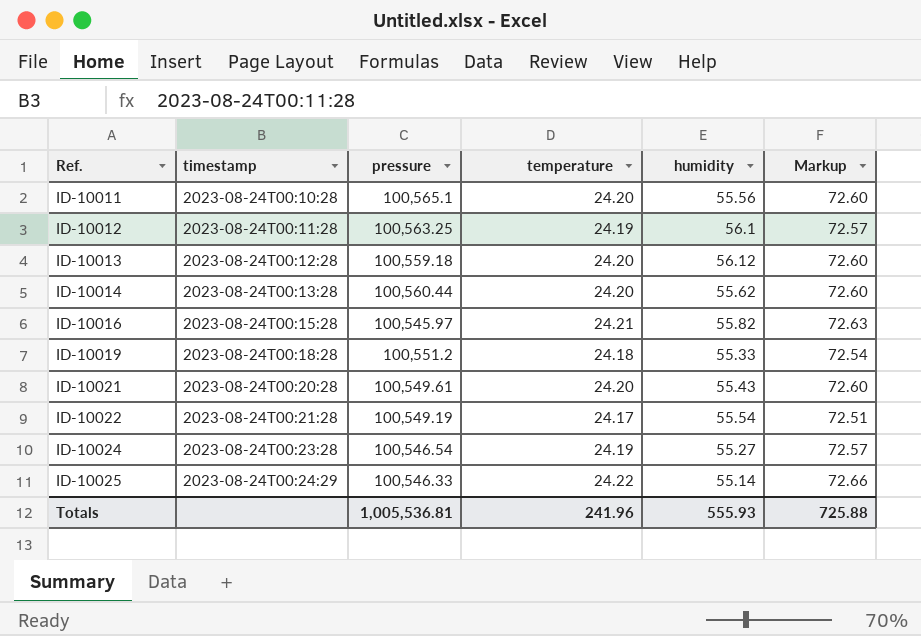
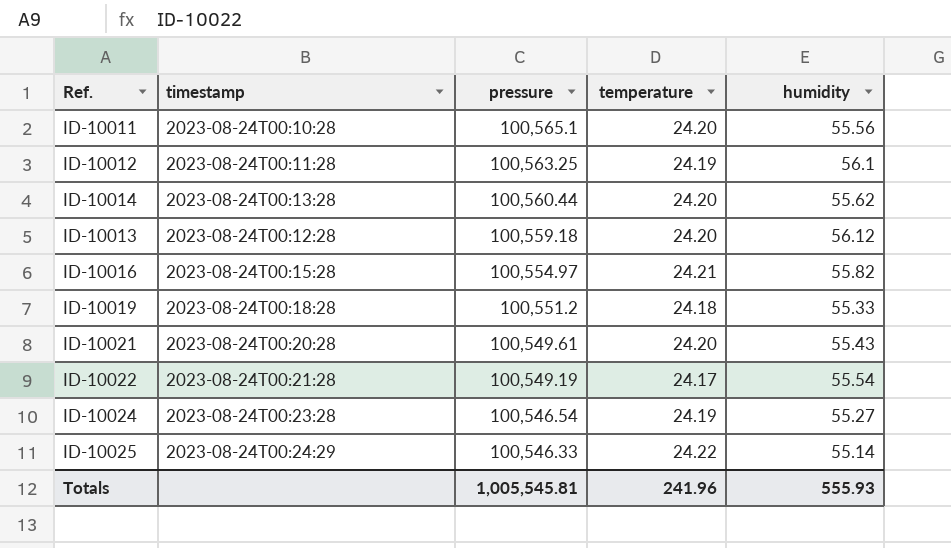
row order: Ref. ascending -> pressure descending
column Markup | formula: [temperature] * 3 -> none
ID-10016 | pressure: 100,545.97 -> 100,554.97
Totals | pressure: 1,005,536.81 -> 1,005,545.81

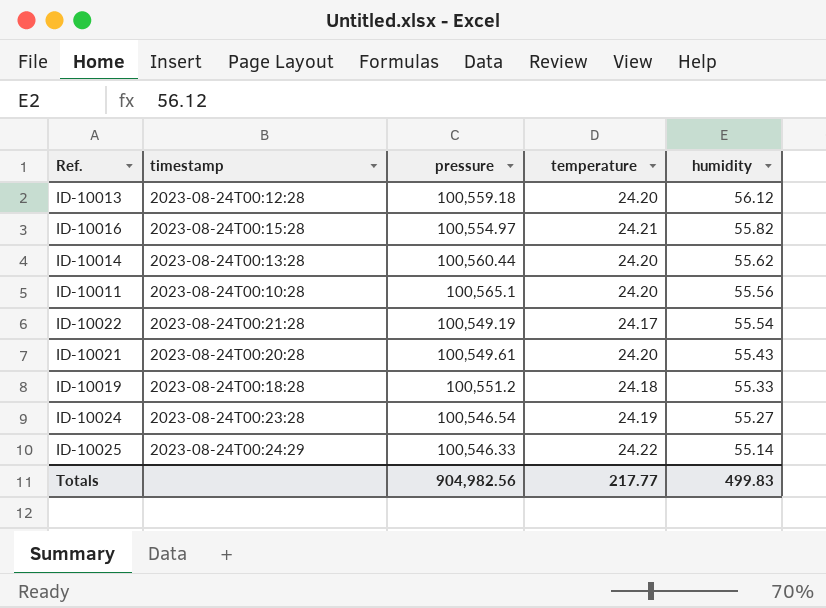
row order: pressure descending -> humidity descending
row ID-10012: 2023-08-24T00:11:28 | 100,563.25 | 24.19 | 56.1 -> none
Totals | pressure: 1,005,545.81 -> 904,982.56
Totals | temperature: 241.96 -> 217.77
Totals | humidity: 555.93 -> 499.83

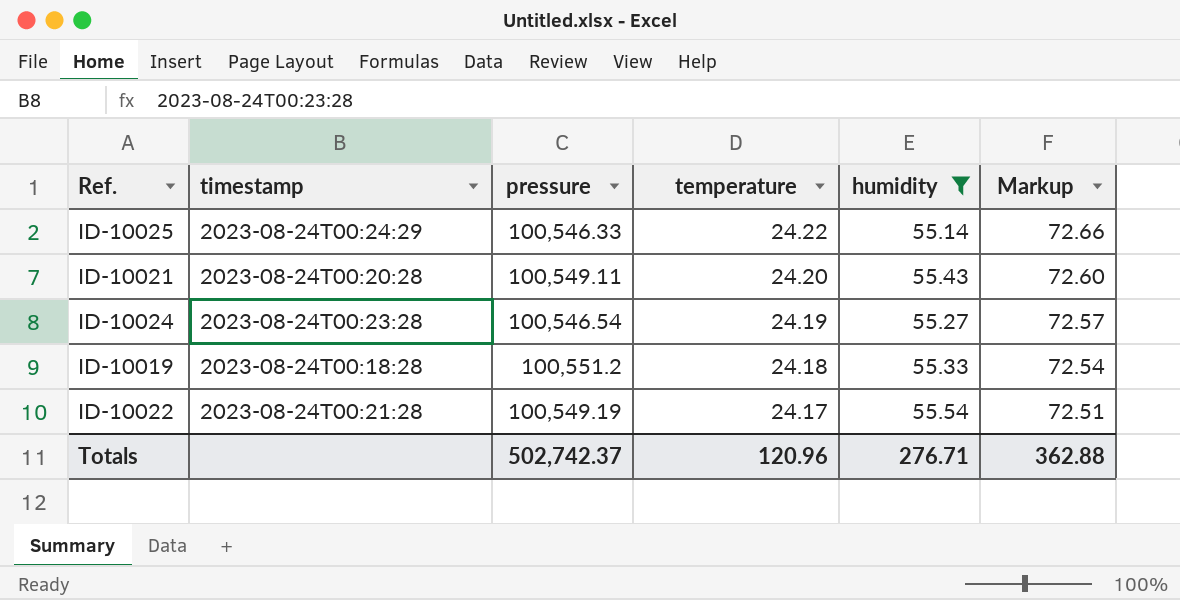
filter: none -> humidity <= 55.54
row order: humidity descending -> temperature descending
column Markup | formula: none -> [temperature] * 3
ID-10021 | pressure: 100,549.61 -> 100,549.11
Totals | pressure: 904,982.56 -> 502,742.37
Totals | temperature: 217.77 -> 120.96
Totals | humidity: 499.83 -> 276.71

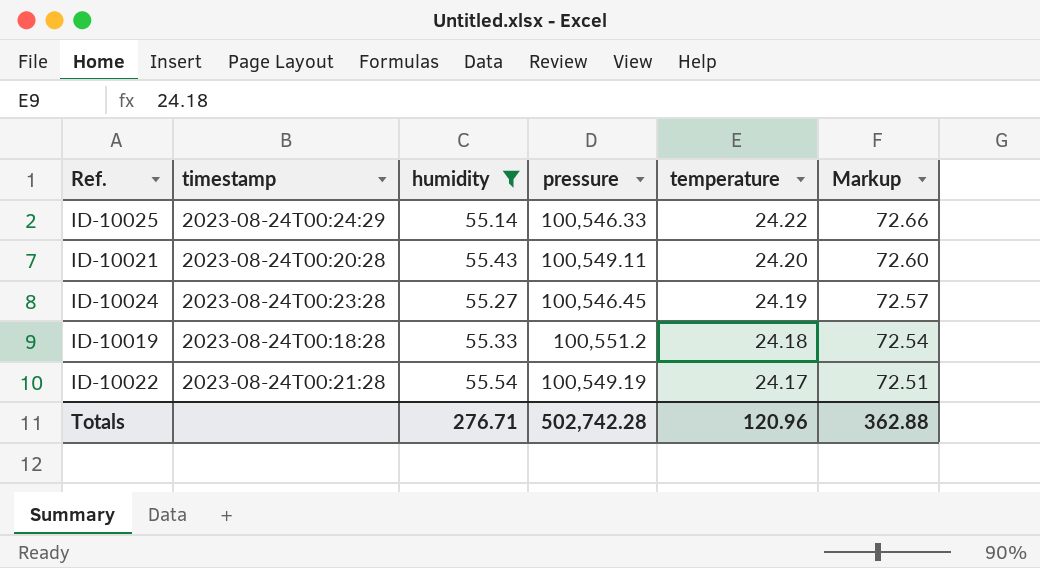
column humidity | position: 5 -> 3
ID-10024 | pressure: 100,546.54 -> 100,546.45
Totals | pressure: 502,742.37 -> 502,742.28

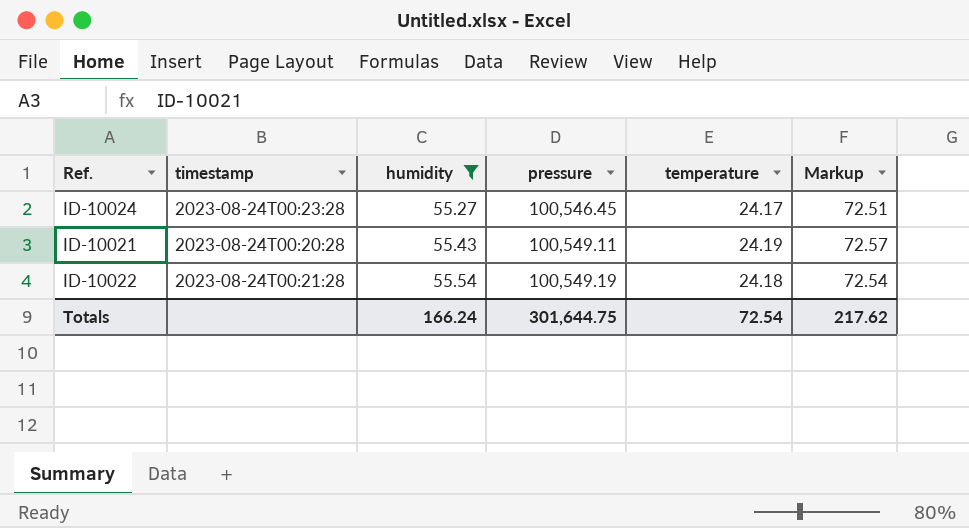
row order: temperature descending -> humidity ascending
row ID-10025: 2023-08-24T00:24:29 | 55.14 | 100,546.33 | 24.22 | 72.66 -> none
row ID-10019: 2023-08-24T00:18:28 | 55.33 | 100,551.2 | 24.18 | 72.54 -> none
ID-10024 | temperature: 24.19 -> 24.17
ID-10024 | Markup: 72.57 -> 72.51
ID-10021 | temperature: 24.20 -> 24.19
ID-10021 | Markup: 72.60 -> 72.57
ID-10022 | temperature: 24.17 -> 24.18
ID-10022 | Markup: 72.51 -> 72.54
Totals | humidity: 276.71 -> 166.24
Totals | pressure: 502,742.28 -> 301,644.75
Totals | temperature: 120.96 -> 72.54
Totals | Markup: 362.88 -> 217.62

